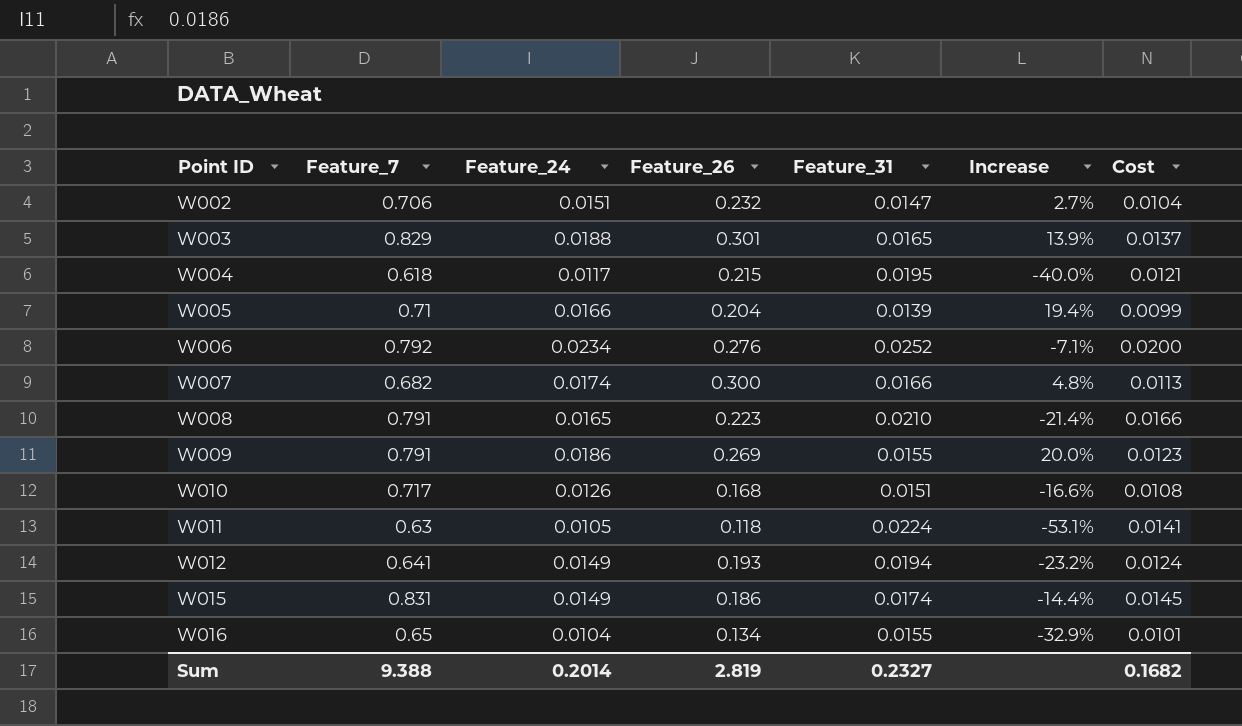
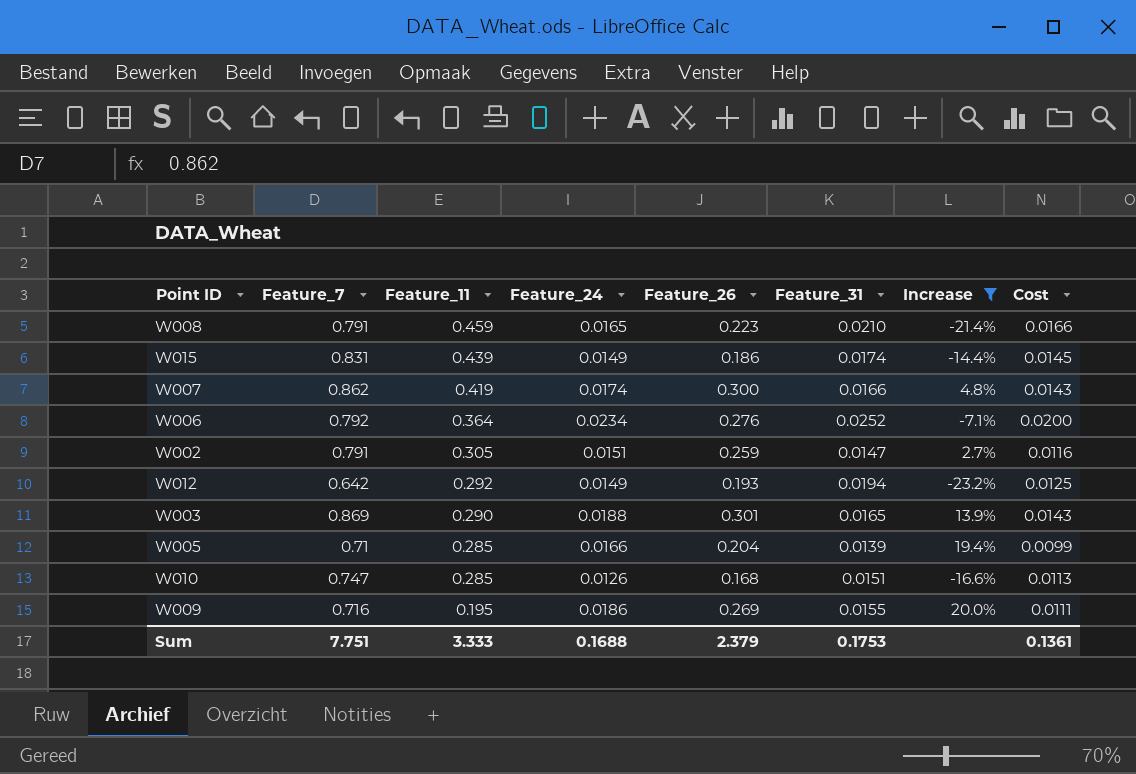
filter: none -> Increase >= -23.2%
row order: Point ID ascending -> Feature_11 descending
column Feature_11 | position: none -> 3
W007 | Feature_7: 0.682 -> 0.862
W007 | Cost: 0.0113 -> 0.0143
W002 | Feature_7: 0.706 -> 0.791
W002 | Feature_26: 0.232 -> 0.259
W002 | Cost: 0.0104 -> 0.0116
W012 | Feature_7: 0.641 -> 0.642
W012 | Cost: 0.0124 -> 0.0125
W003 | Feature_7: 0.829 -> 0.869
W003 | Cost: 0.0137 -> 0.0143
W010 | Feature_7: 0.717 -> 0.747
W010 | Cost: 0.0108 -> 0.0113
W009 | Feature_7: 0.791 -> 0.716
W009 | Cost: 0.0123 -> 0.0111
Sum | Feature_7: 9.388 -> 7.751
Sum | Feature_24: 0.2014 -> 0.1688
Sum | Feature_26: 2.819 -> 2.379
Sum | Feature_31: 0.2327 -> 0.1753
Sum | Cost: 0.1682 -> 0.1361

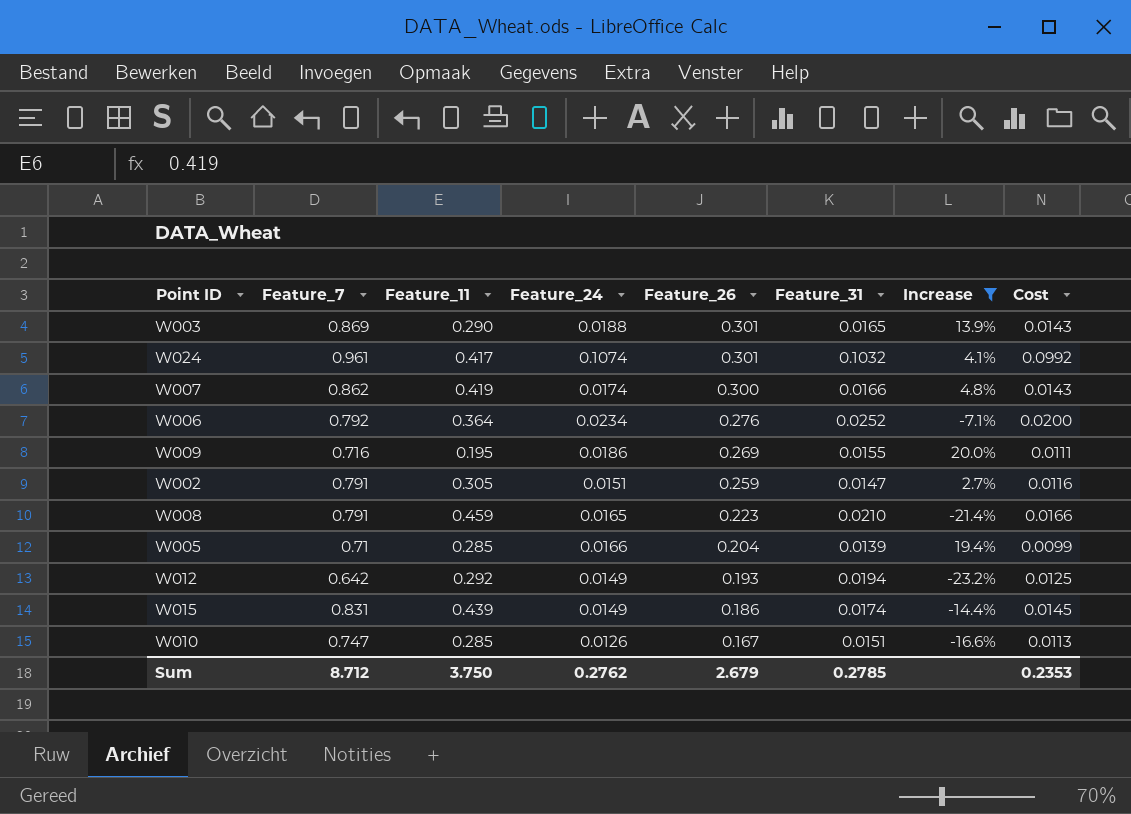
row order: Feature_11 descending -> Feature_26 descending
row W024: none -> 0.961 | 0.417 | 0.1074 | 0.301 | 0.1032 | 4.1% | 0.0992
W010 | Feature_26: 0.168 -> 0.167
Sum | Feature_7: 7.751 -> 8.712
Sum | Feature_11: 3.333 -> 3.750
Sum | Feature_24: 0.1688 -> 0.2762
Sum | Feature_26: 2.379 -> 2.679
Sum | Feature_31: 0.1753 -> 0.2785
Sum | Cost: 0.1361 -> 0.2353

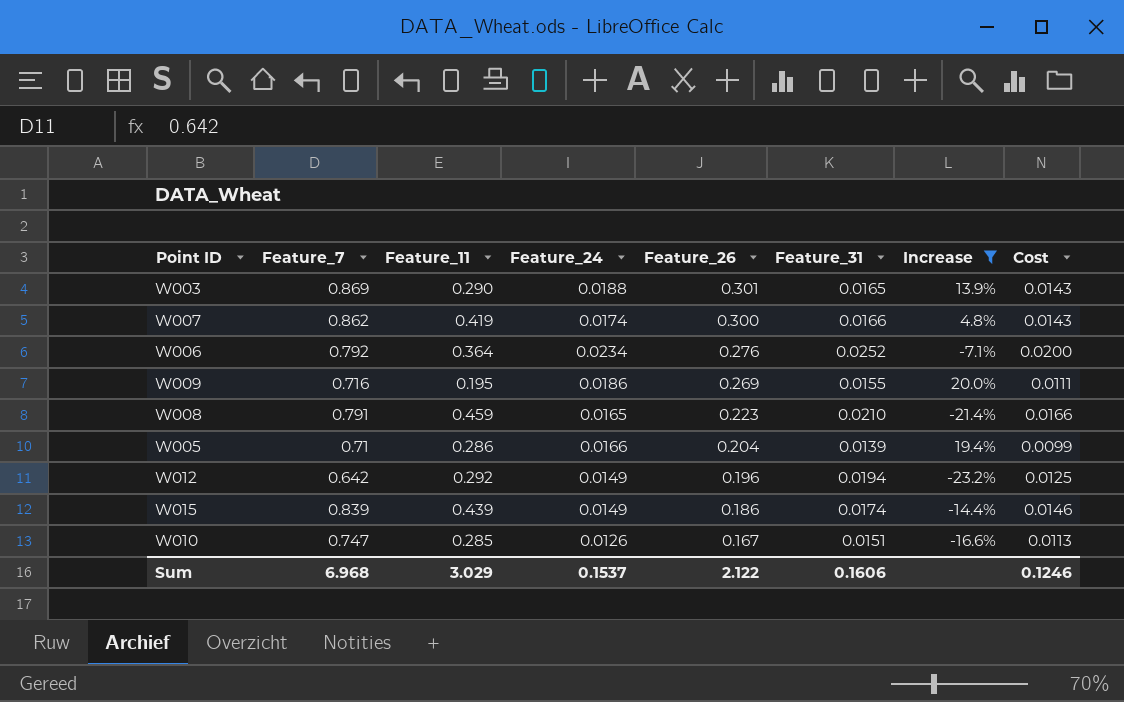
row W024: 0.961 | 0.417 | 0.1074 | 0.301 | 0.1032 | 4.1% | 0.0992 -> none
row W002: 0.791 | 0.305 | 0.0151 | 0.259 | 0.0147 | 2.7% | 0.0116 -> none
W005 | Feature_11: 0.285 -> 0.286
W012 | Feature_26: 0.193 -> 0.196
W015 | Feature_7: 0.831 -> 0.839
W015 | Cost: 0.0145 -> 0.0146
Sum | Feature_7: 8.712 -> 6.968
Sum | Feature_11: 3.750 -> 3.029
Sum | Feature_24: 0.2762 -> 0.1537
Sum | Feature_26: 2.679 -> 2.122
Sum | Feature_31: 0.2785 -> 0.1606
Sum | Cost: 0.2353 -> 0.1246

